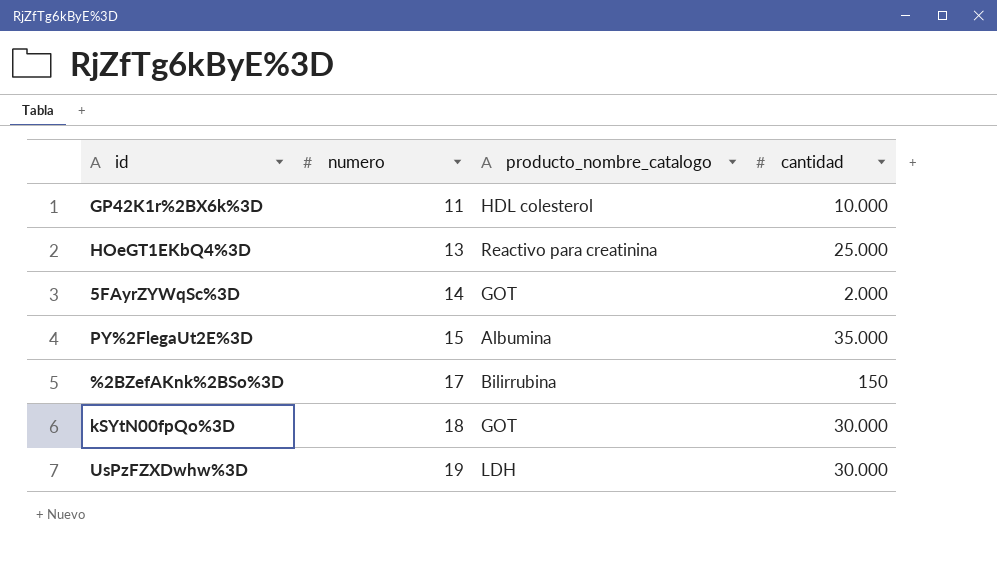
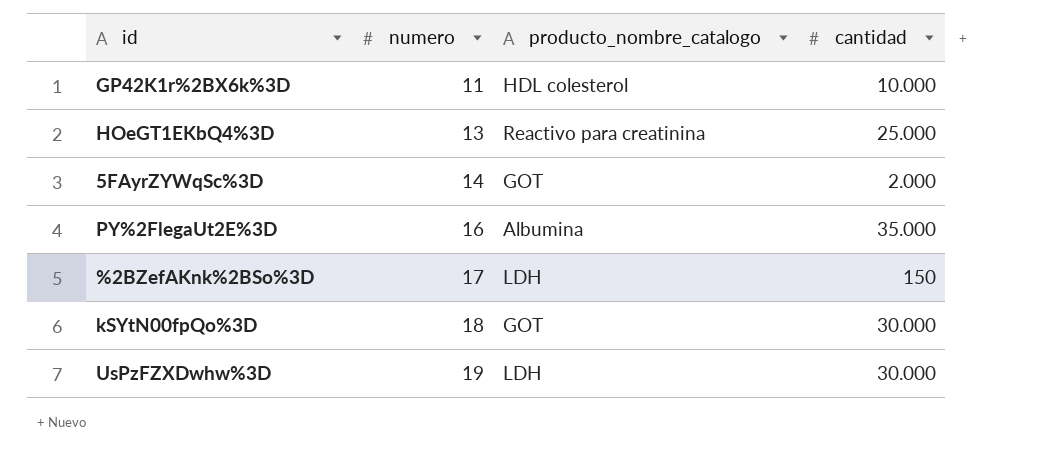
PY%2FlegaUt2E%3D | numero: 15 -> 16
%2BZefAKnk%2BSo%3D | producto_nombre_catalogo: Bilirrubina -> LDH

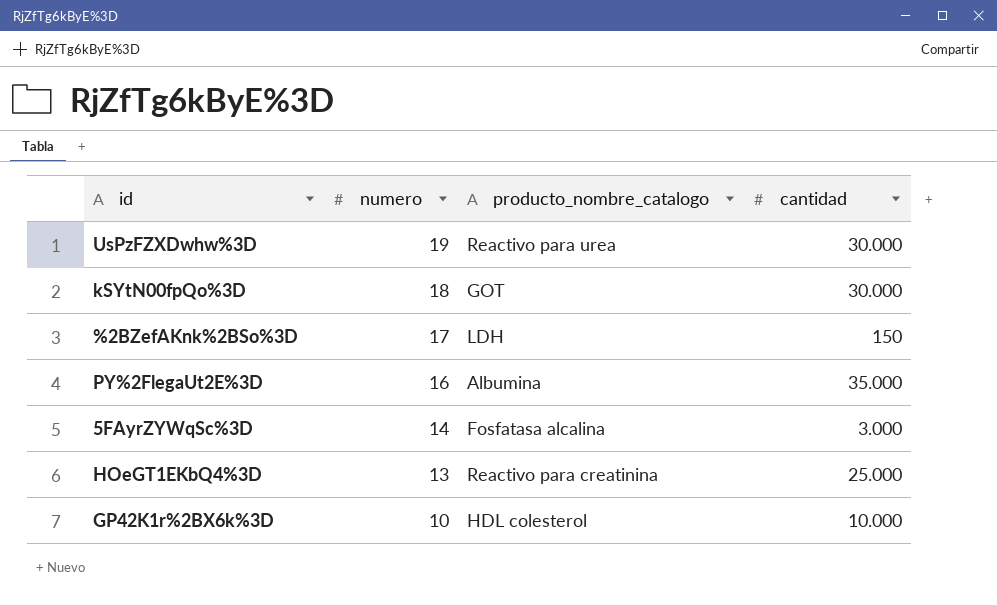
row order: numero ascending -> numero descending
UsPzFZXDwhw%3D | producto_nombre_catalogo: LDH -> Reactivo para urea
5FAyrZYWqSc%3D | producto_nombre_catalogo: GOT -> Fosfatasa alcalina
5FAyrZYWqSc%3D | cantidad: 2.000 -> 3.000
GP42K1r%2BX6k%3D | numero: 11 -> 10

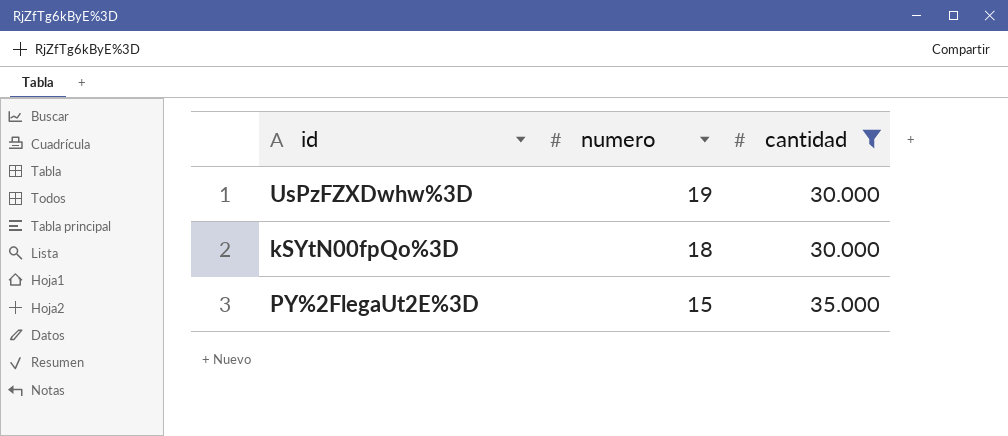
filter: none -> cantidad >= 30.000
column producto_nombre_catalogo | position: 3 -> none
PY%2FlegaUt2E%3D | numero: 16 -> 15

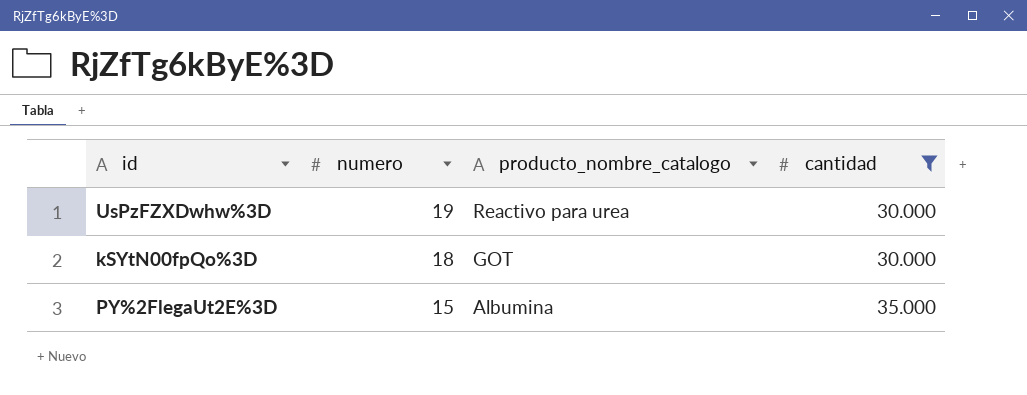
column producto_nombre_catalogo | position: none -> 3

